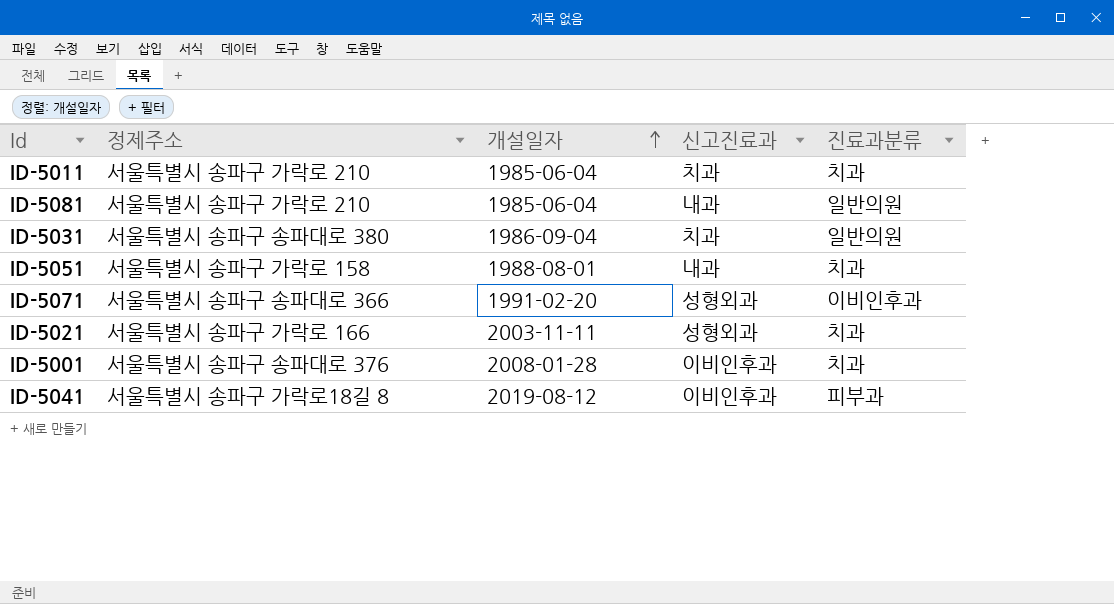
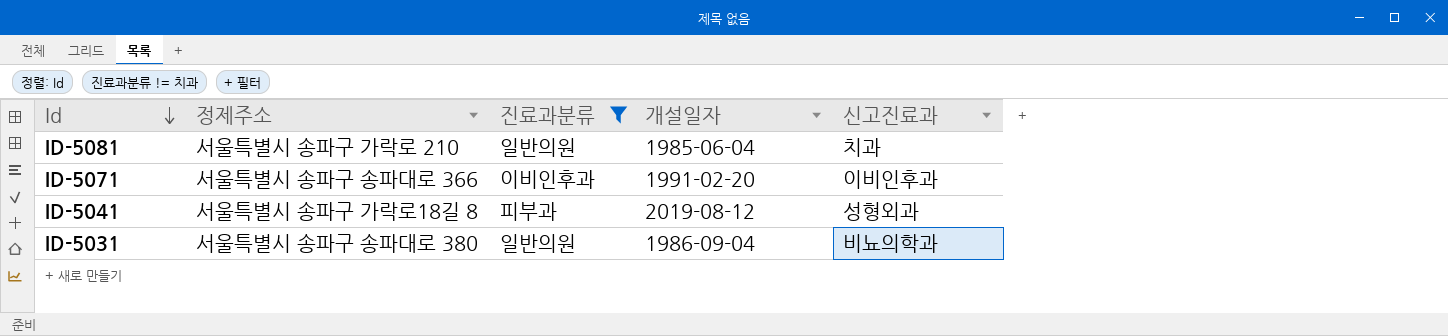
filter: none -> 진료과분류 != 치과
row order: 개설일자 ascending -> Id descending
column 진료과분류 | position: 5 -> 3
ID-5081 | 신고진료과: 내과 -> 치과
ID-5071 | 신고진료과: 성형외과 -> 이비인후과
ID-5041 | 신고진료과: 이비인후과 -> 성형외과
ID-5031 | 신고진료과: 치과 -> 비뇨의학과

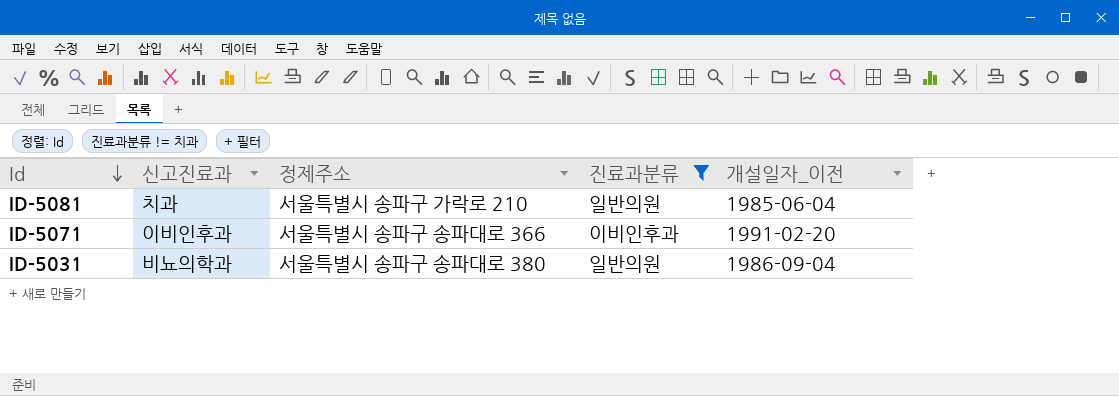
column 신고진료과 | position: 5 -> 2
column name: 개설일자 -> 개설일자_이전
row ID-5041: 서울특별시 송파구 가락로18길 8 | 피부과 | 2019-08-12 | 성형외과 -> none

